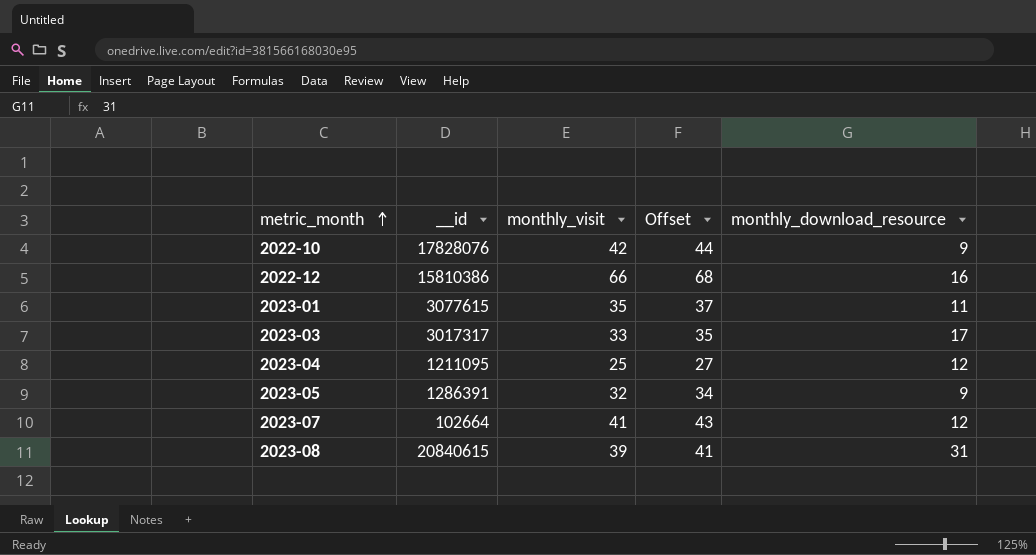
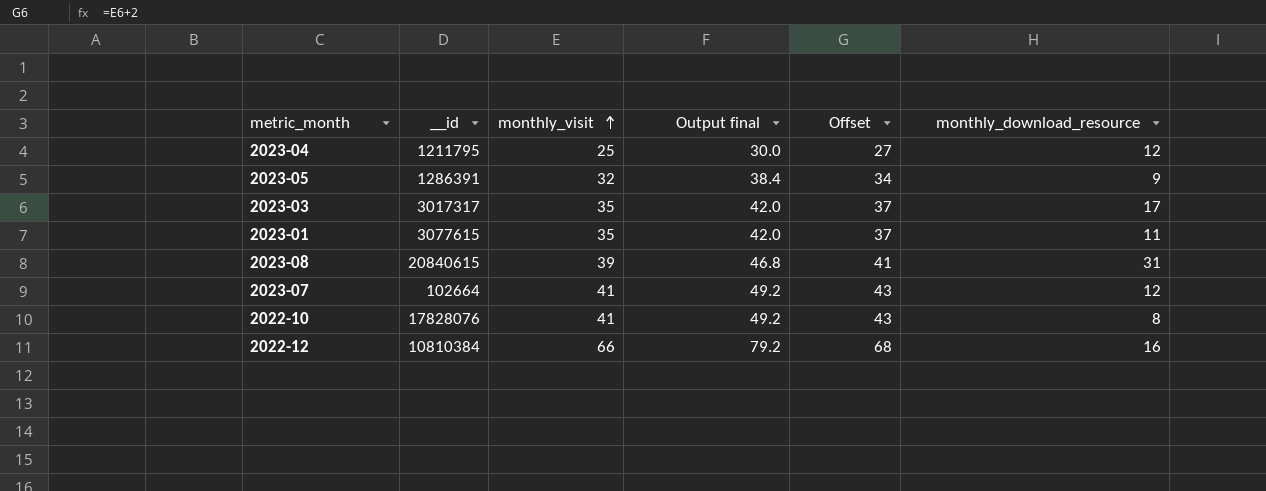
row order: metric_month ascending -> monthly_visit ascending
column Output final | formula: none -> [monthly_visit] * 1.2
2023-04 | __id: 1211095 -> 1211795
2023-03 | monthly_visit: 33 -> 35
2023-03 | Offset: 35 -> 37
2022-10 | monthly_visit: 42 -> 41
2022-10 | Offset: 44 -> 43
2022-10 | monthly_download_resource: 9 -> 8
2022-12 | __id: 15810386 -> 10810384

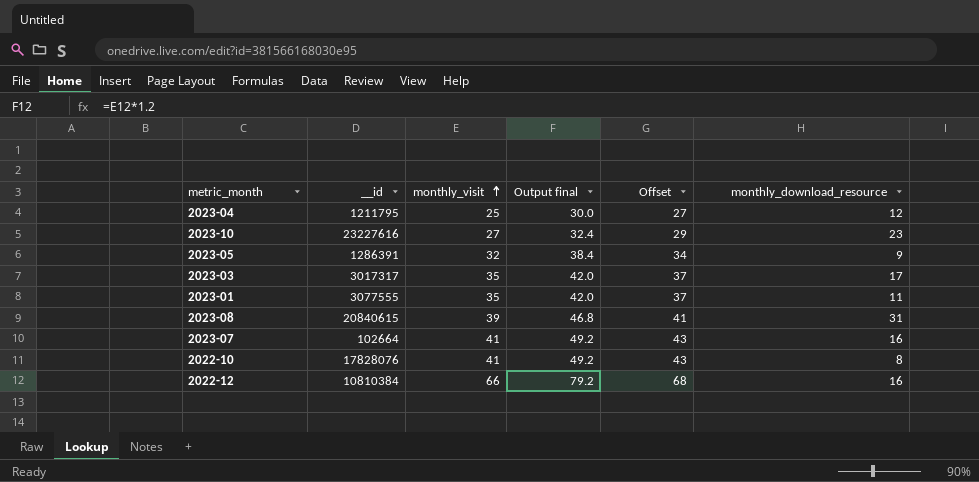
row 2023-10: none -> 23227616 | 27 | 32.4 | 29 | 23
2023-01 | __id: 3077615 -> 3077555
2023-07 | monthly_download_resource: 12 -> 16

